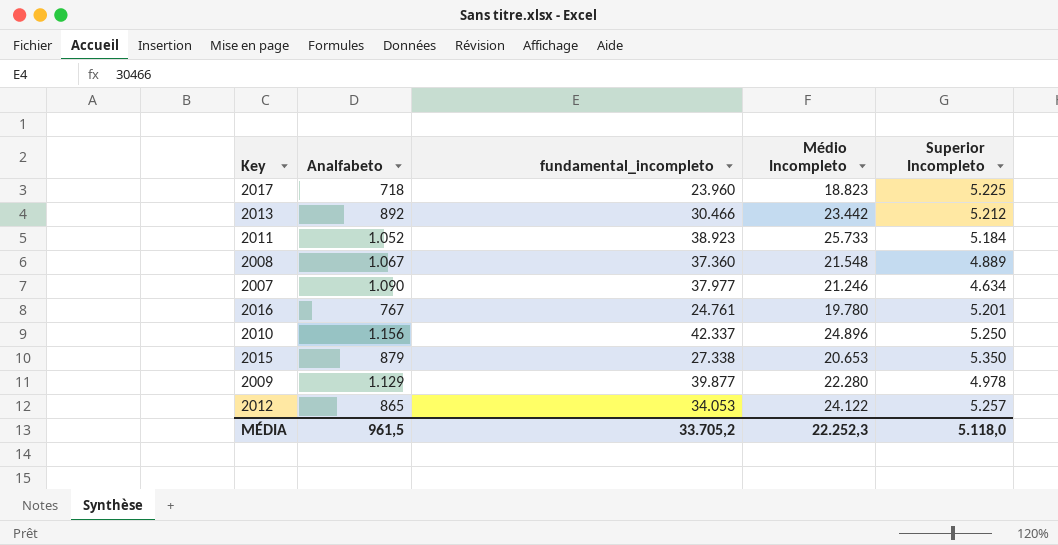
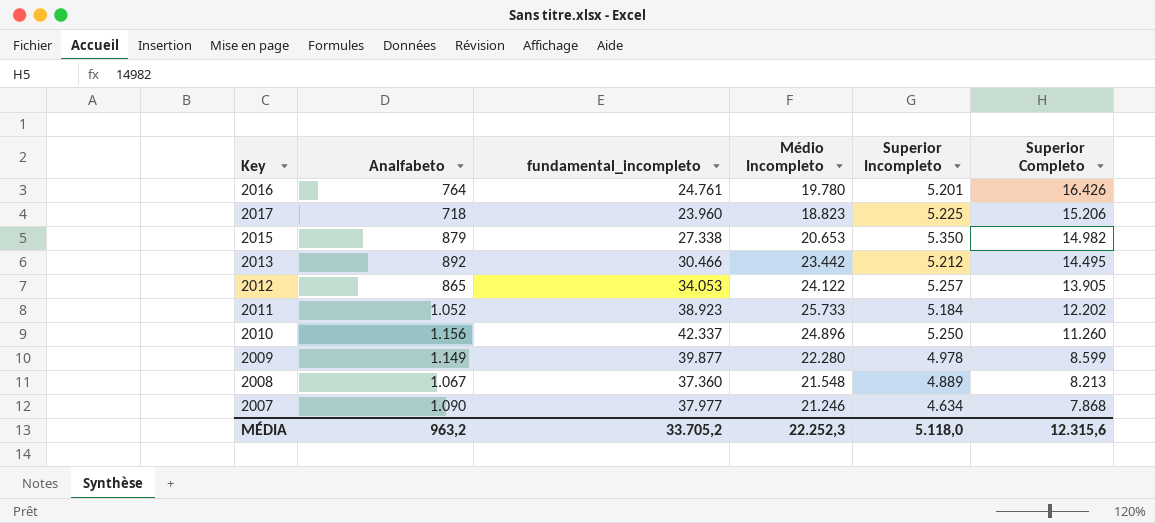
row order: none -> Superior Completo descending
column Superior Completo | position: none -> 6
2016 | Analfabeto: 767 -> 764
2009 | Analfabeto: 1.129 -> 1.149
MÉDIA | Analfabeto: 961,5 -> 963,2

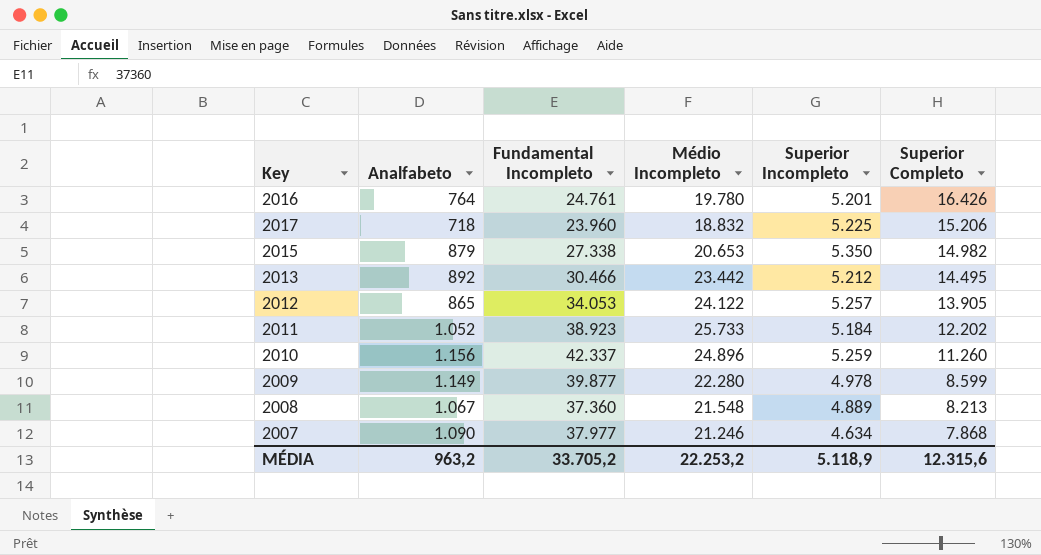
column name: fundamental_incompleto -> Fundamental Incompleto
2017 | Médio Incompleto: 18.823 -> 18.832
2010 | Superior Incompleto: 5.250 -> 5.259
MÉDIA | Médio Incompleto: 22.252,3 -> 22.253,2
MÉDIA | Superior Incompleto: 5.118,0 -> 5.118,9

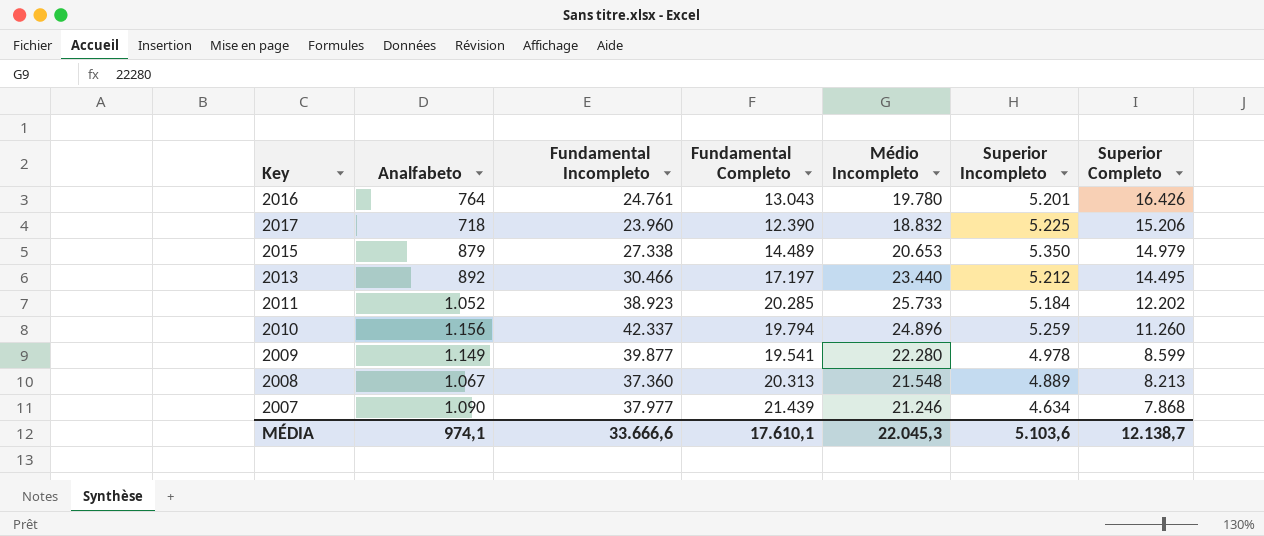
column Fundamental Completo | position: none -> 4
row 2012: 865 | 34.053 | 24.122 | 5.257 | 13.905 -> none
2015 | Superior Completo: 14.982 -> 14.979
2013 | Médio Incompleto: 23.442 -> 23.440
MÉDIA | Analfabeto: 963,2 -> 974,1
MÉDIA | Fundamental Incompleto: 33.705,2 -> 33.666,6
MÉDIA | Médio Incompleto: 22.253,2 -> 22.045,3
MÉDIA | Superior Incompleto: 5.118,9 -> 5.103,6
MÉDIA | Superior Completo: 12.315,6 -> 12.138,7

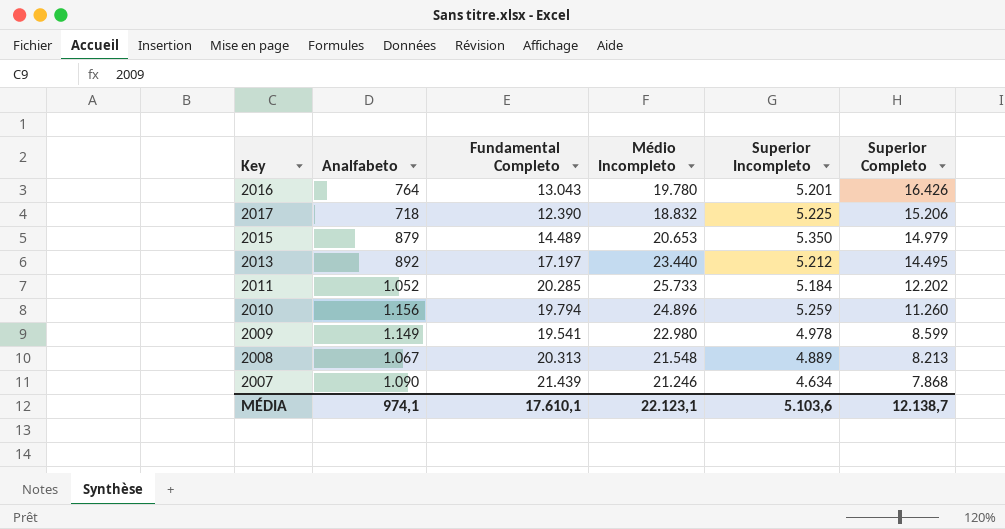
column Fundamental Incompleto | position: 3 -> none
2009 | Médio Incompleto: 22.280 -> 22.980
MÉDIA | Médio Incompleto: 22.045,3 -> 22.123,1

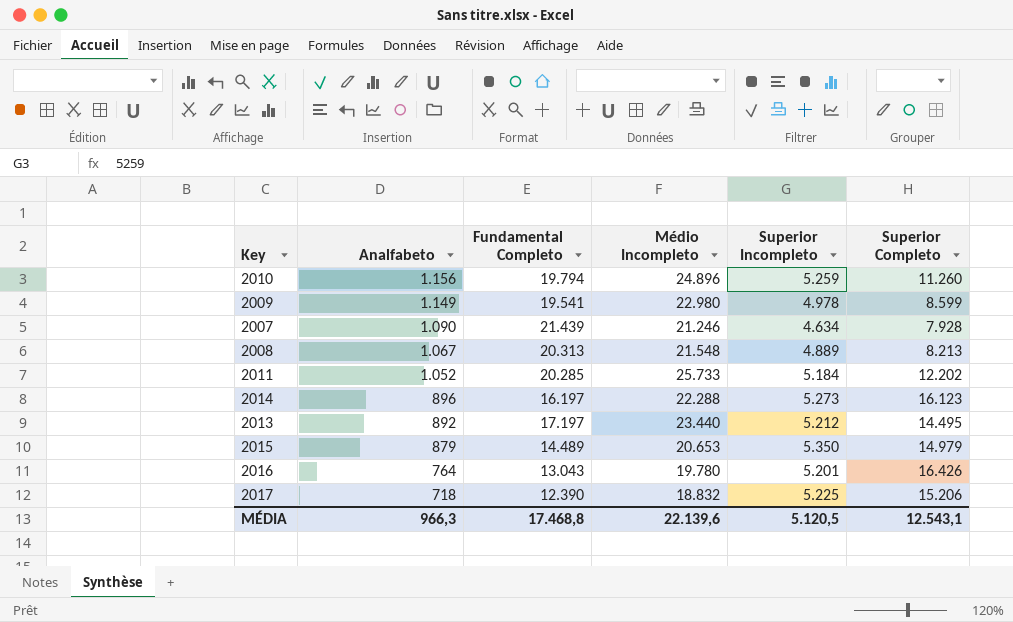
row order: Superior Completo descending -> Analfabeto descending
2007 | Superior Completo: 7.868 -> 7.928
row 2014: none -> 896 | 16.197 | 22.288 | 5.273 | 16.123
MÉDIA | Analfabeto: 974,1 -> 966,3
MÉDIA | Fundamental Completo: 17.610,1 -> 17.468,8
MÉDIA | Médio Incompleto: 22.123,1 -> 22.139,6
MÉDIA | Superior Incompleto: 5.103,6 -> 5.120,5
MÉDIA | Superior Completo: 12.138,7 -> 12.543,1

